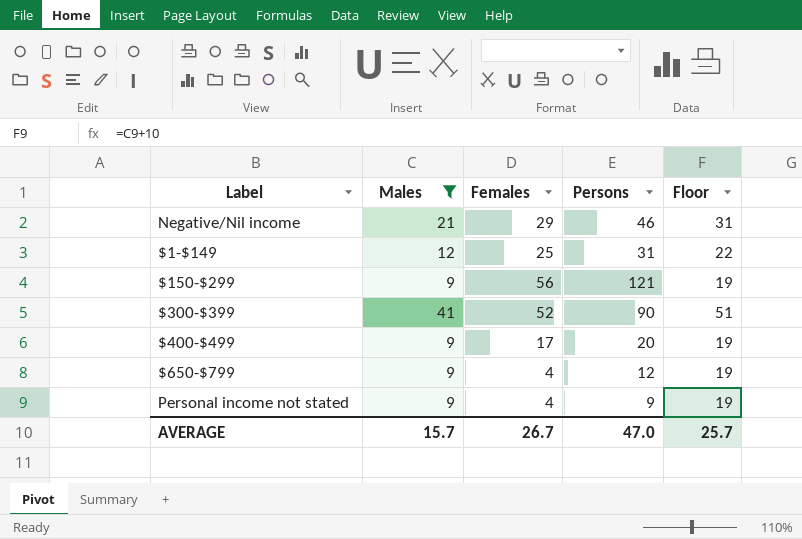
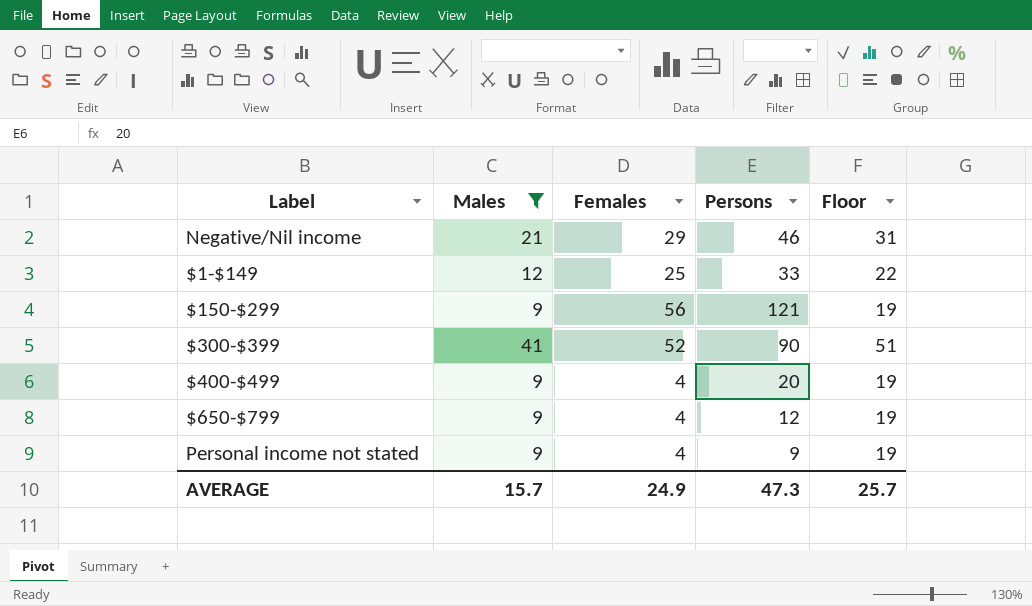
$1-$149 | Persons: 31 -> 33
$400-$499 | Females: 17 -> 4
AVERAGE | Females: 26.7 -> 24.9
AVERAGE | Persons: 47.0 -> 47.3

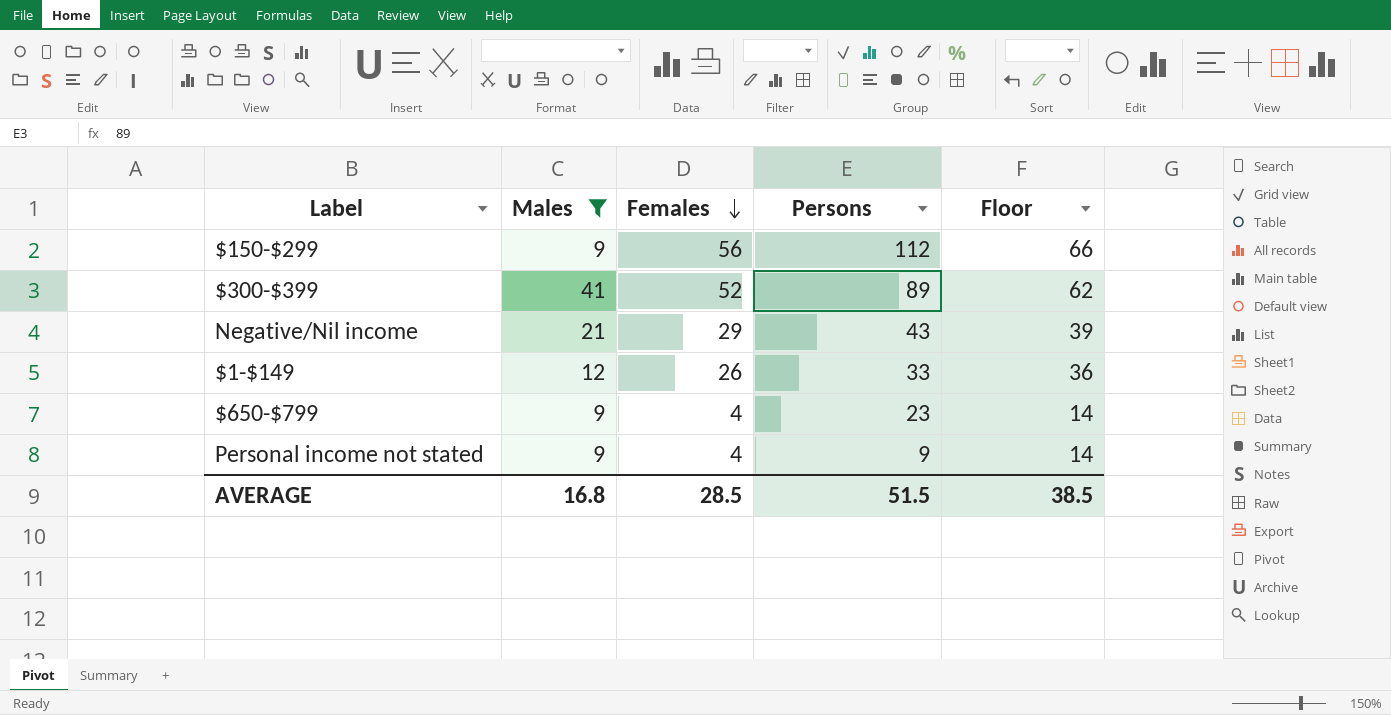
row order: none -> Females descending
column Floor | formula: [Males] + 10 -> [Females] + 10
row $400-$499: 9 | 4 | 20 | 19 -> none
$150-$299 | Persons: 121 -> 112
$300-$399 | Persons: 90 -> 89
Negative/Nil income | Persons: 46 -> 43
$1-$149 | Females: 25 -> 26
$650-$799 | Persons: 12 -> 23
AVERAGE | Males: 15.7 -> 16.8
AVERAGE | Females: 24.9 -> 28.5
AVERAGE | Persons: 47.3 -> 51.5
AVERAGE | Floor: 25.7 -> 38.5

